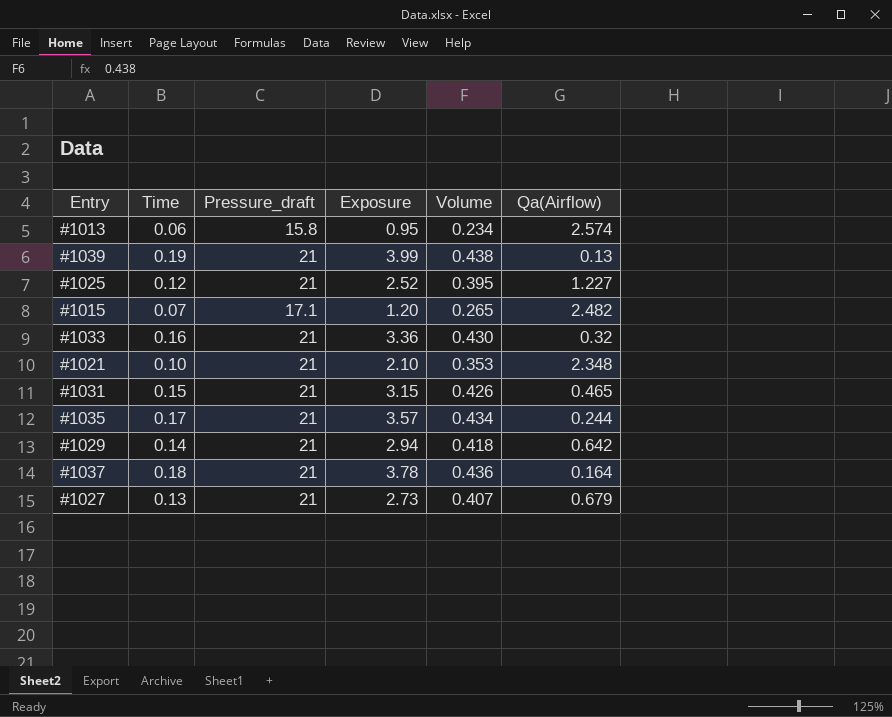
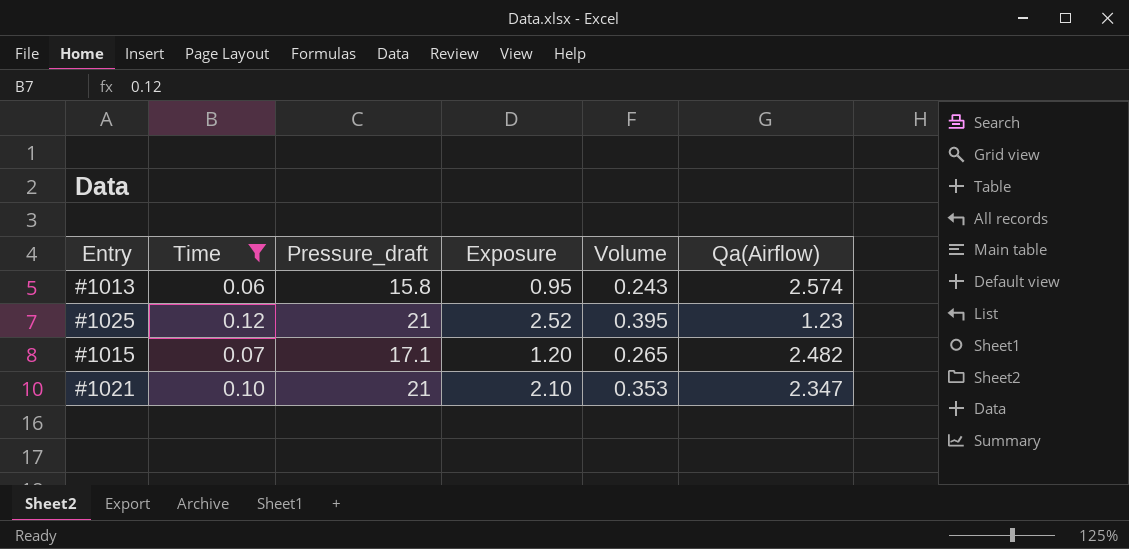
filter: none -> Time <= 0.12
#1013 | Volume: 0.234 -> 0.243
#1025 | Qa(Airflow): 1.227 -> 1.23
#1021 | Qa(Airflow): 2.348 -> 2.347

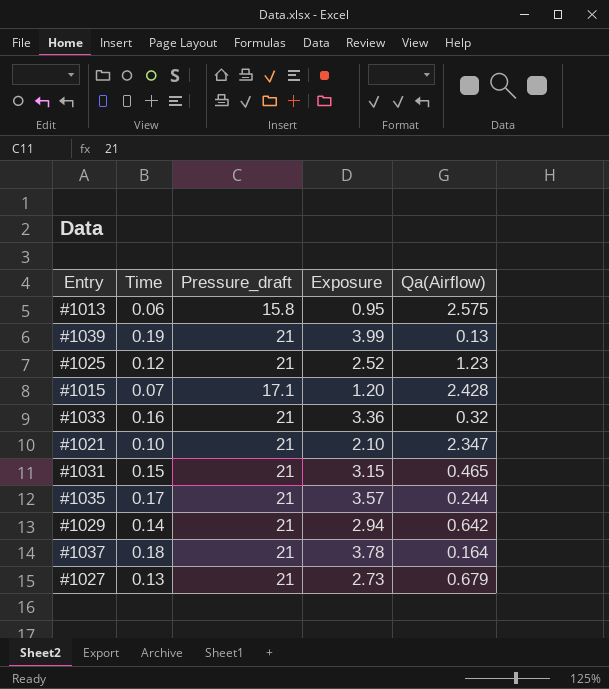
filter: Time <= 0.12 -> none
column Volume | position: 5 -> none
#1013 | Qa(Airflow): 2.574 -> 2.575
#1015 | Qa(Airflow): 2.482 -> 2.428

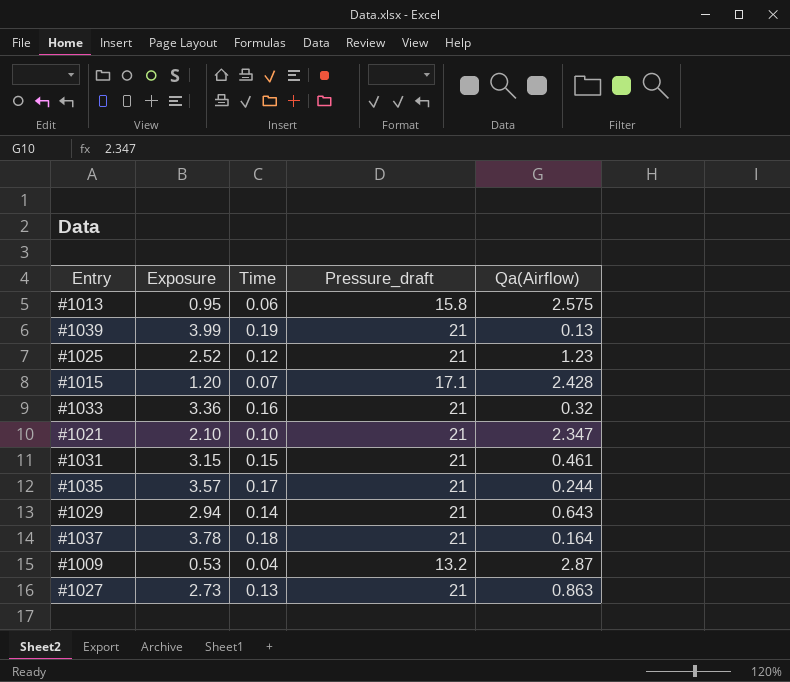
column Exposure | position: 4 -> 2
#1031 | Qa(Airflow): 0.465 -> 0.461
#1029 | Qa(Airflow): 0.642 -> 0.643
row #1009: none -> 0.53 | 0.04 | 13.2 | 2.87
#1027 | Qa(Airflow): 0.679 -> 0.863

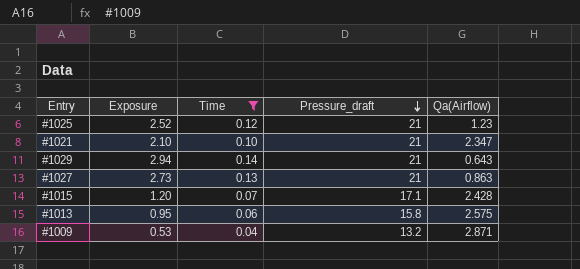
filter: none -> Time <= 0.14
row order: none -> Pressure_draft descending
#1009 | Qa(Airflow): 2.87 -> 2.871

